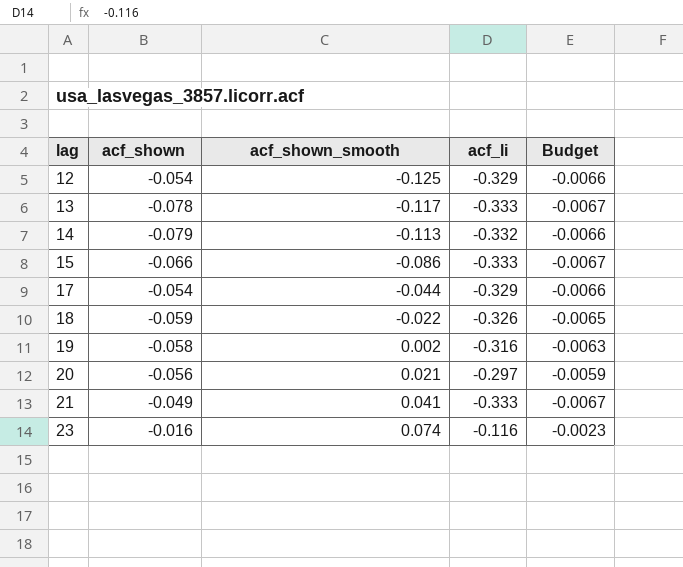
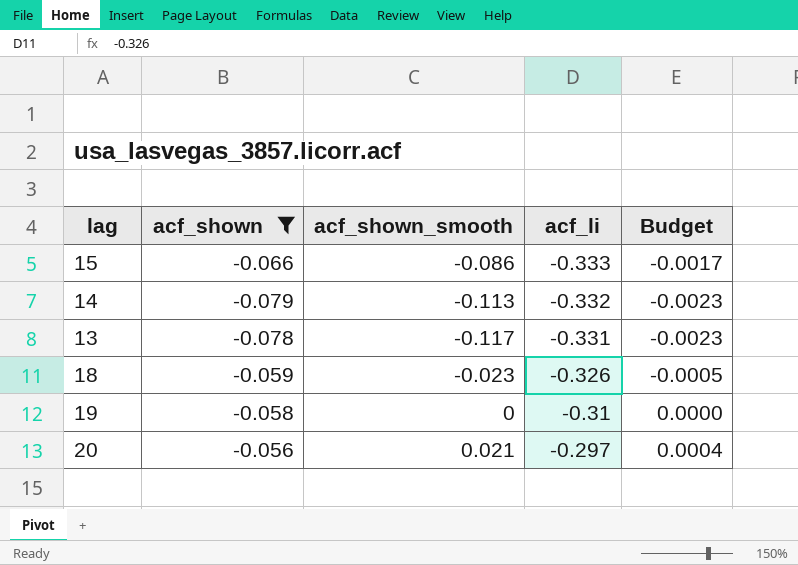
filter: none -> acf_shown <= -0.056
row order: lag ascending -> acf_li ascending
column Budget | formula: [acf_li] * 0.02 -> [acf_shown_smooth] * 0.02
13 | acf_li: -0.333 -> -0.331
18 | acf_shown_smooth: -0.022 -> -0.023
19 | acf_shown_smooth: 0.002 -> 0
19 | acf_li: -0.316 -> -0.31

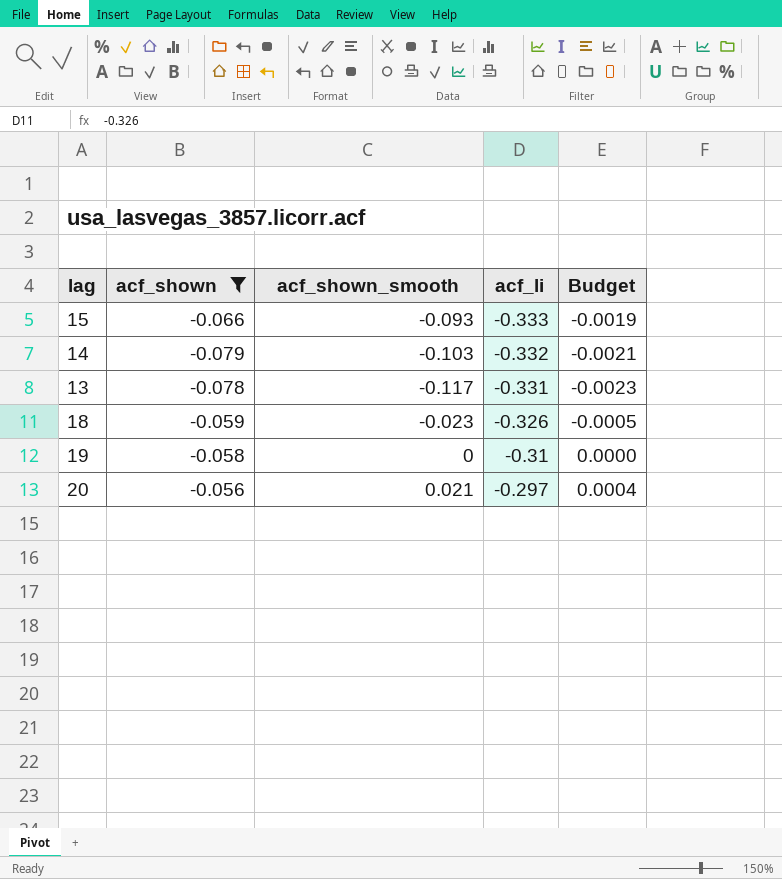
15 | acf_shown_smooth: -0.086 -> -0.093
15 | Budget: -0.0017 -> -0.0019
14 | acf_shown_smooth: -0.113 -> -0.103
14 | Budget: -0.0023 -> -0.0021

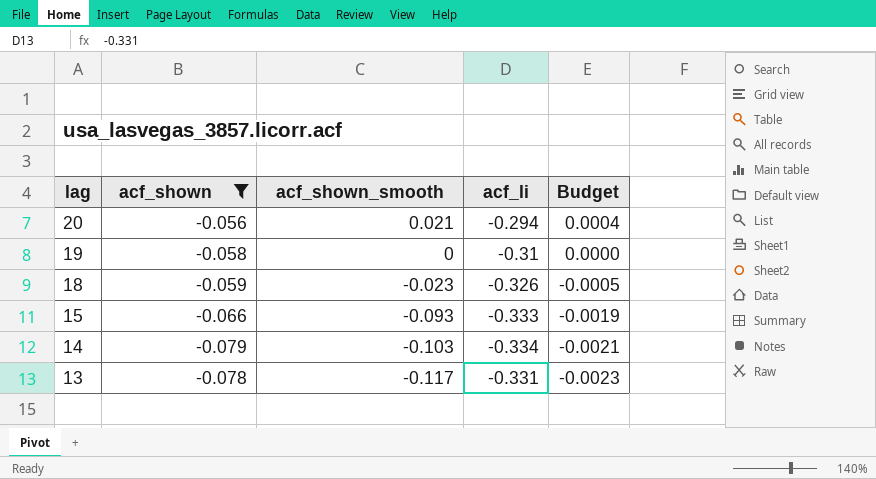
row order: acf_li ascending -> lag descending
20 | acf_li: -0.297 -> -0.294
14 | acf_li: -0.332 -> -0.334

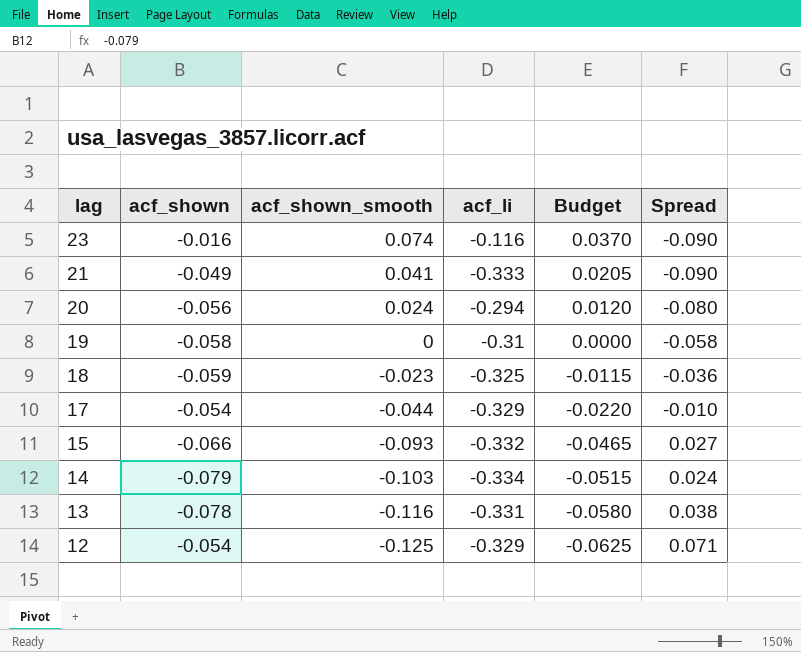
filter: acf_shown <= -0.056 -> none
column Budget | formula: [acf_shown_smooth] * 0.02 -> [acf_shown_smooth] * 0.5
column Spread | formula: none -> [acf_shown] - [acf_shown_smooth]
20 | acf_shown_smooth: 0.021 -> 0.024
18 | acf_li: -0.326 -> -0.325
15 | acf_li: -0.333 -> -0.332
13 | acf_shown_smooth: -0.117 -> -0.116

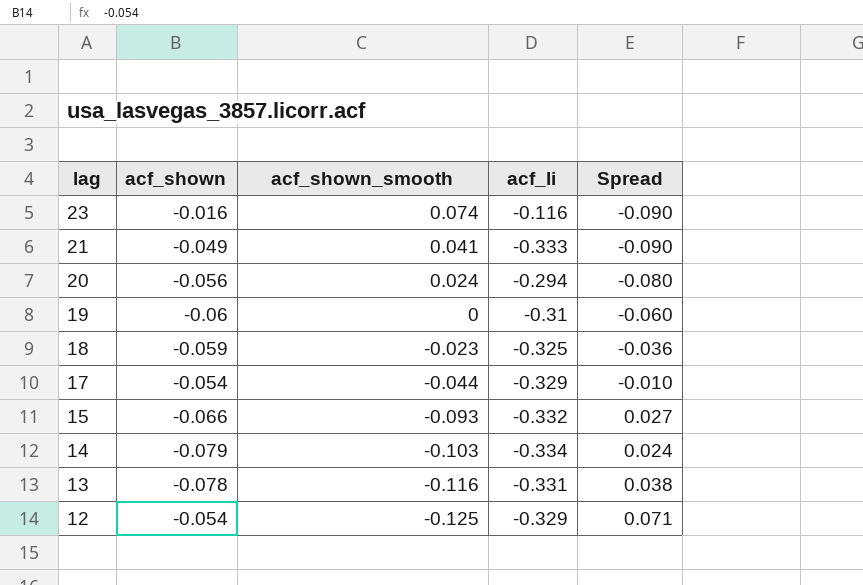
column Budget | formula: [acf_shown_smooth] * 0.5 -> none
19 | acf_shown: -0.058 -> -0.06
19 | Spread: -0.058 -> -0.060

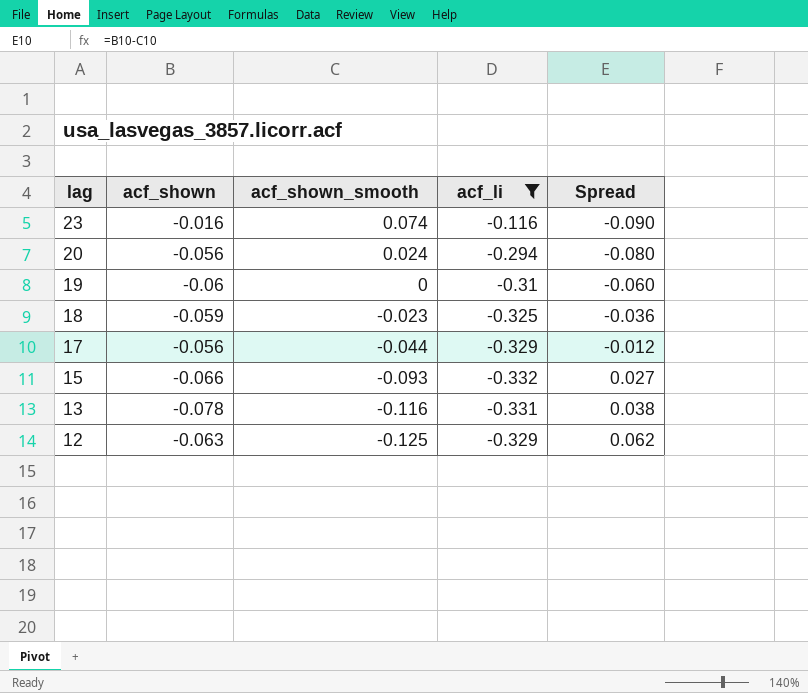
filter: none -> acf_li >= -0.332
17 | acf_shown: -0.054 -> -0.056
17 | Spread: -0.010 -> -0.012
12 | acf_shown: -0.054 -> -0.063
12 | Spread: 0.071 -> 0.062

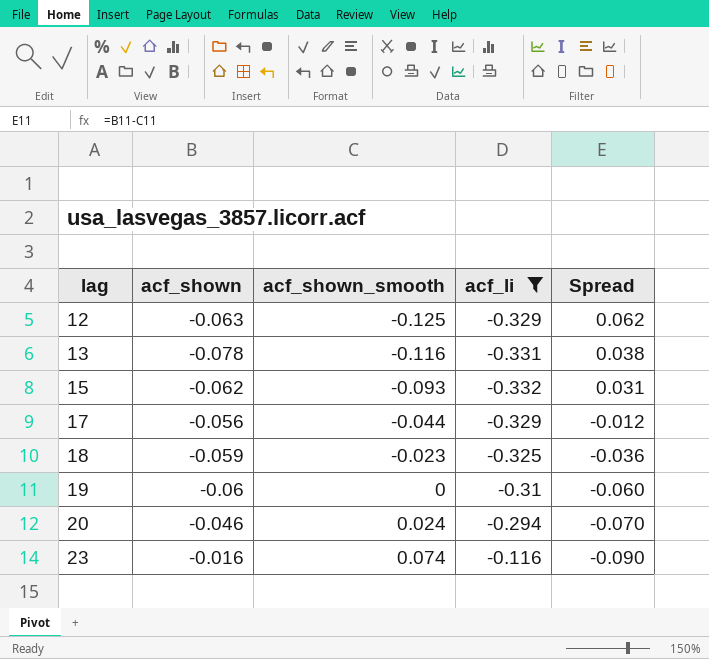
row order: lag descending -> lag ascending
15 | acf_shown: -0.066 -> -0.062
15 | Spread: 0.027 -> 0.031
20 | acf_shown: -0.056 -> -0.046
20 | Spread: -0.080 -> -0.070

